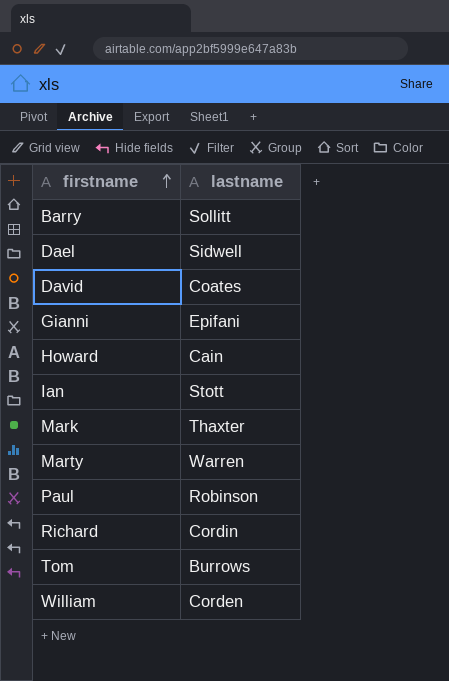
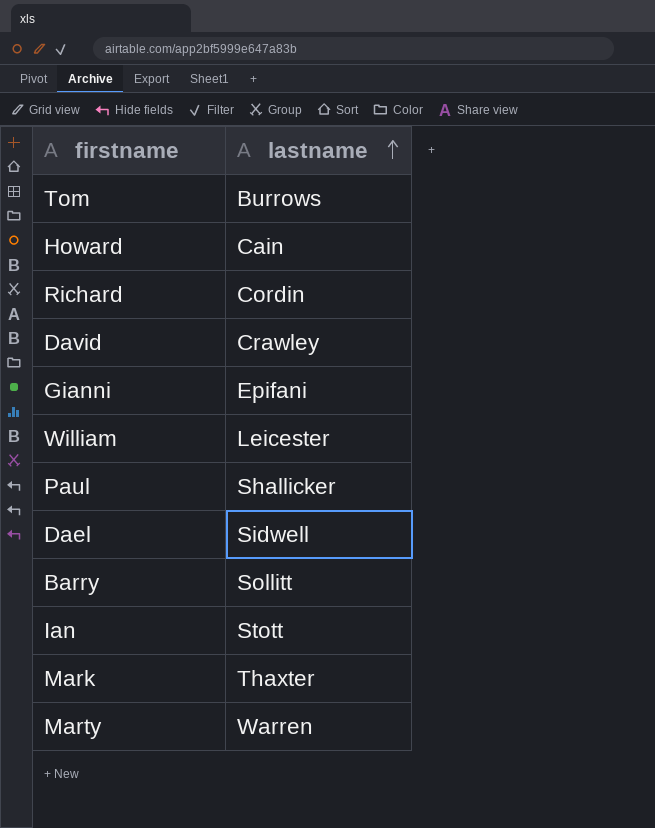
row order: firstname ascending -> lastname ascending
David | lastname: Coates -> Crawley
William | lastname: Corden -> Leicester
Paul | lastname: Robinson -> Shallicker

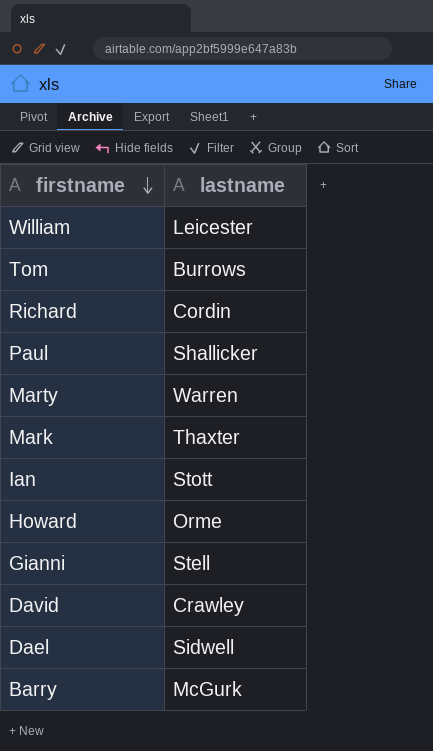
row order: lastname ascending -> firstname descending
Howard | lastname: Cain -> Orme
Gianni | lastname: Epifani -> Stell
Barry | lastname: Sollitt -> McGurk

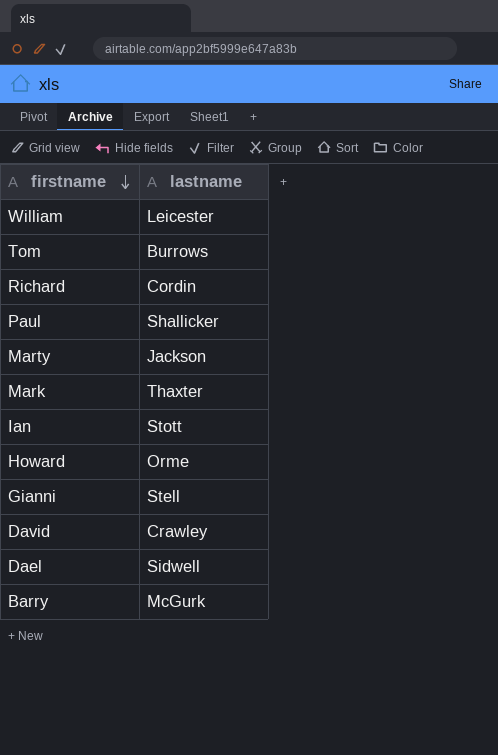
Marty | lastname: Warren -> Jackson

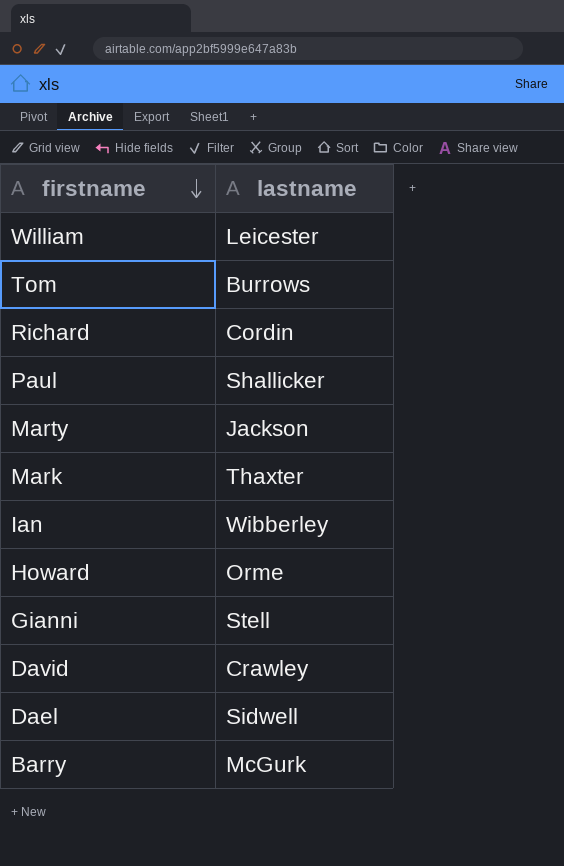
Ian | lastname: Stott -> Wibberley

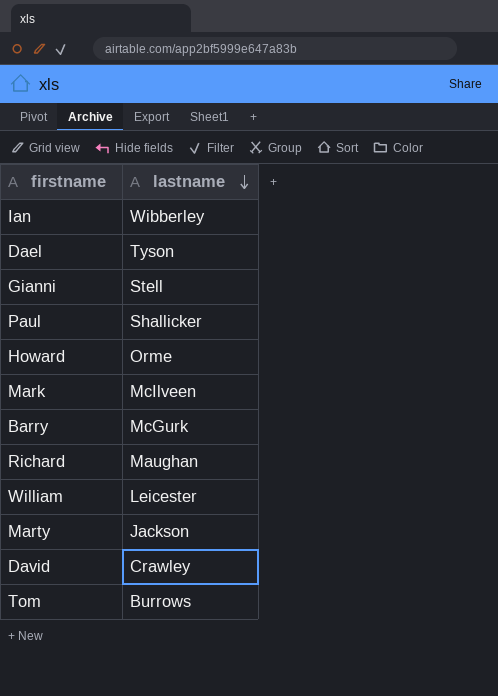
row order: firstname descending -> lastname descending
Dael | lastname: Sidwell -> Tyson
Mark | lastname: Thaxter -> McIlveen
Richard | lastname: Cordin -> Maughan

